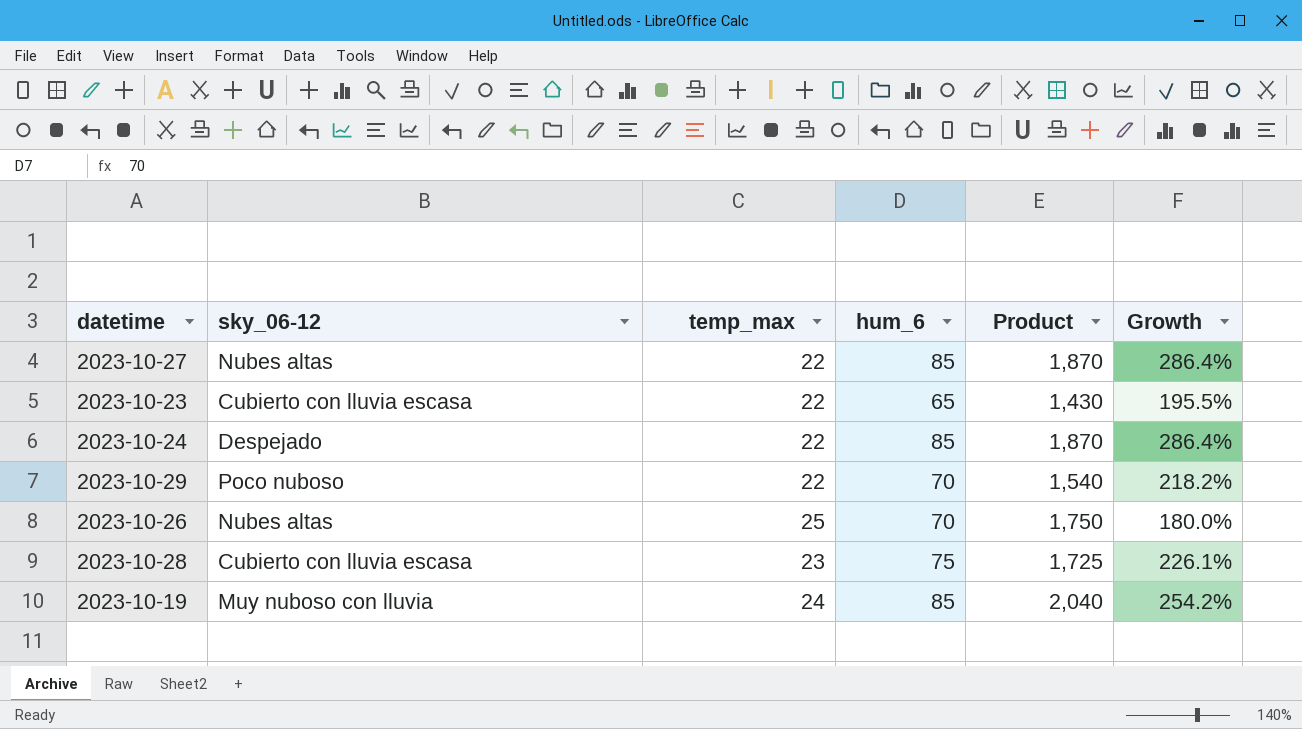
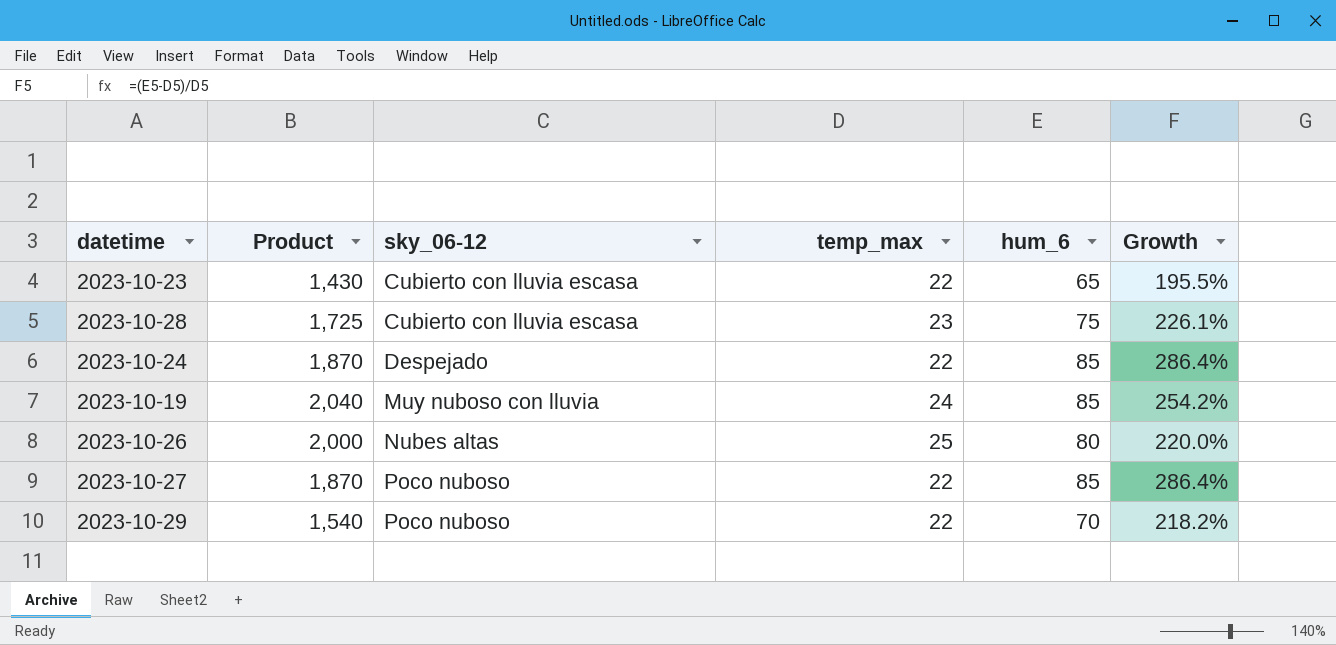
row order: none -> sky_06-12 ascending
column Product | position: 5 -> 2
2023-10-26 | Product: 1,750 -> 2,000
2023-10-26 | hum_6: 70 -> 80
2023-10-26 | Growth: 180.0% -> 220.0%
2023-10-27 | sky_06-12: Nubes altas -> Poco nuboso

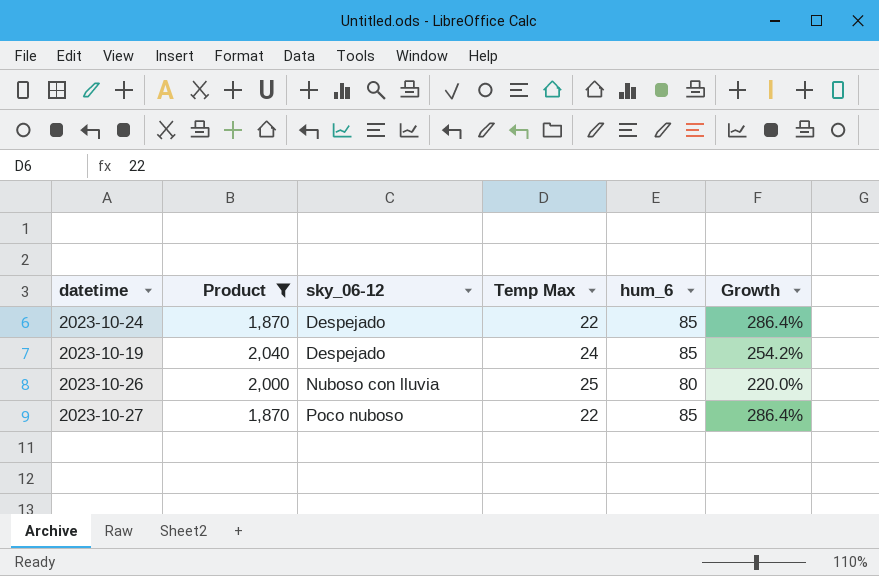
filter: none -> Product >= 1,870
column name: temp_max -> Temp Max
2023-10-19 | sky_06-12: Muy nuboso con lluvia -> Despejado
2023-10-26 | sky_06-12: Nubes altas -> Nuboso con lluvia

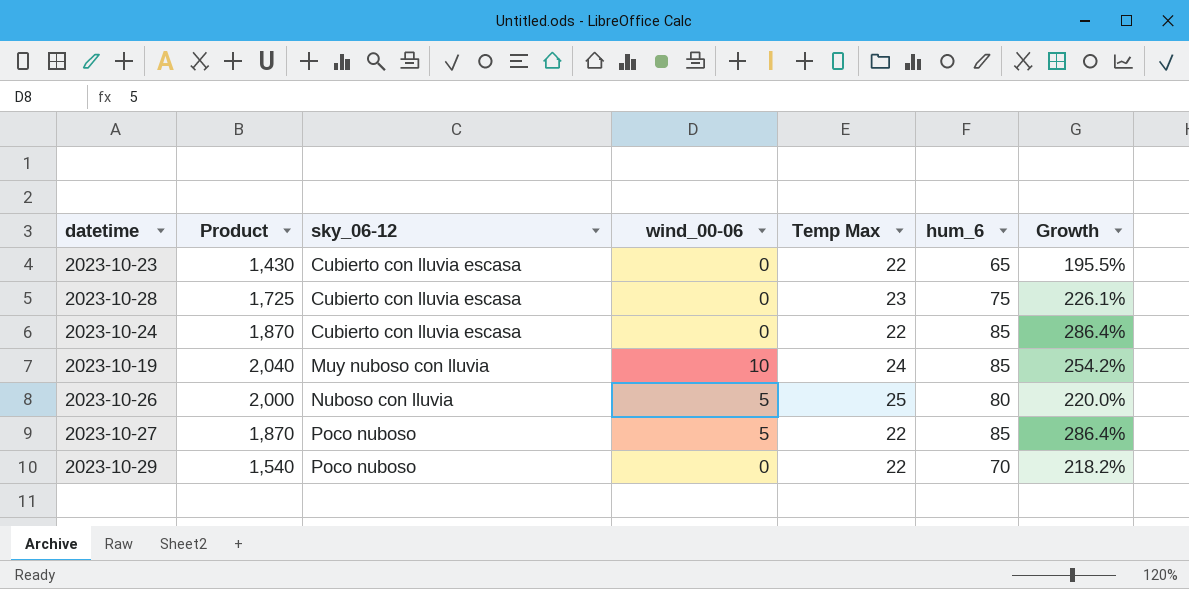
filter: Product >= 1,870 -> none
column wind_00-06 | position: none -> 4
2023-10-24 | sky_06-12: Despejado -> Cubierto con lluvia escasa
2023-10-19 | sky_06-12: Despejado -> Muy nuboso con lluvia

